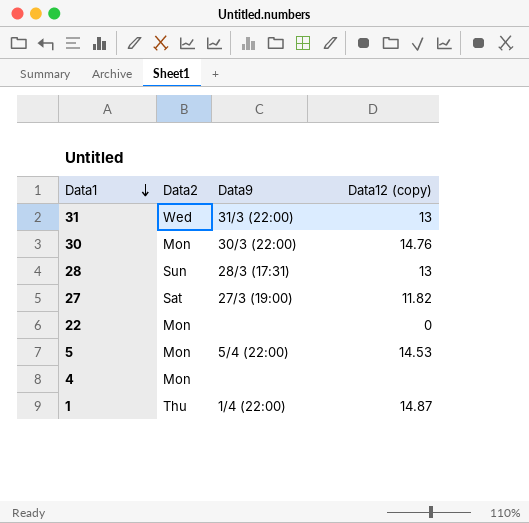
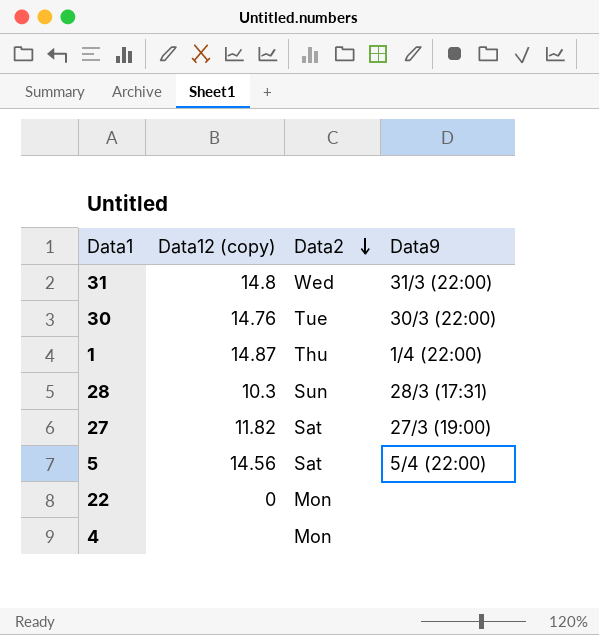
row order: Data1 descending -> Data2 descending
column Data12 (copy) | position: 4 -> 2
31 | Data12 (copy): 13 -> 14.8
30 | Data2: Mon -> Tue
28 | Data12 (copy): 13 -> 10.3
5 | Data12 (copy): 14.53 -> 14.56
5 | Data2: Mon -> Sat

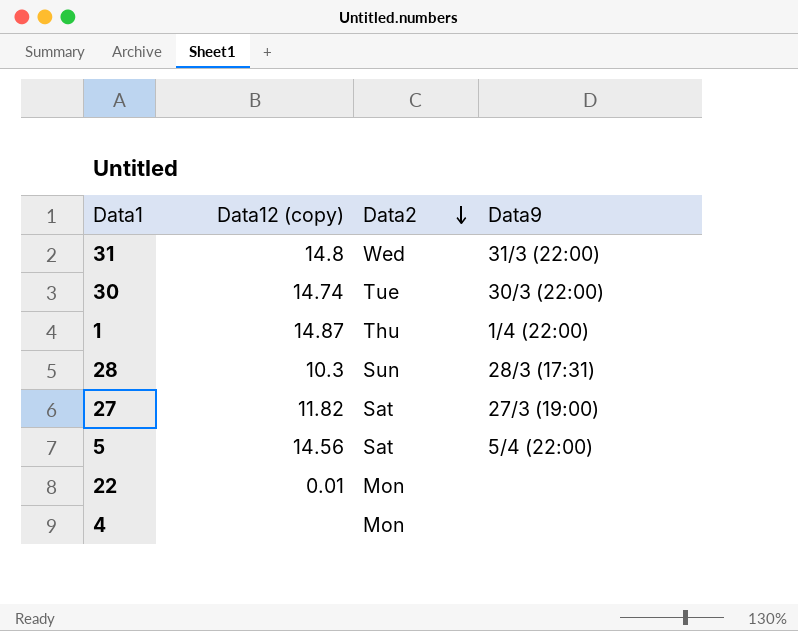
30 | Data12 (copy): 14.76 -> 14.74
22 | Data12 (copy): 0 -> 0.01

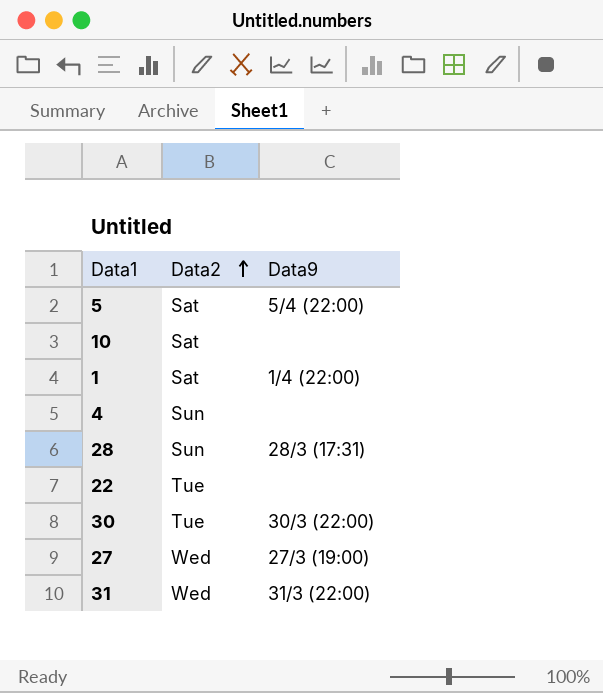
row order: Data2 descending -> Data2 ascending
column Data12 (copy) | position: 2 -> none
row 10: none -> Sat | none
1 | Data2: Thu -> Sat
4 | Data2: Mon -> Sun
22 | Data2: Mon -> Tue
27 | Data2: Sat -> Wed

